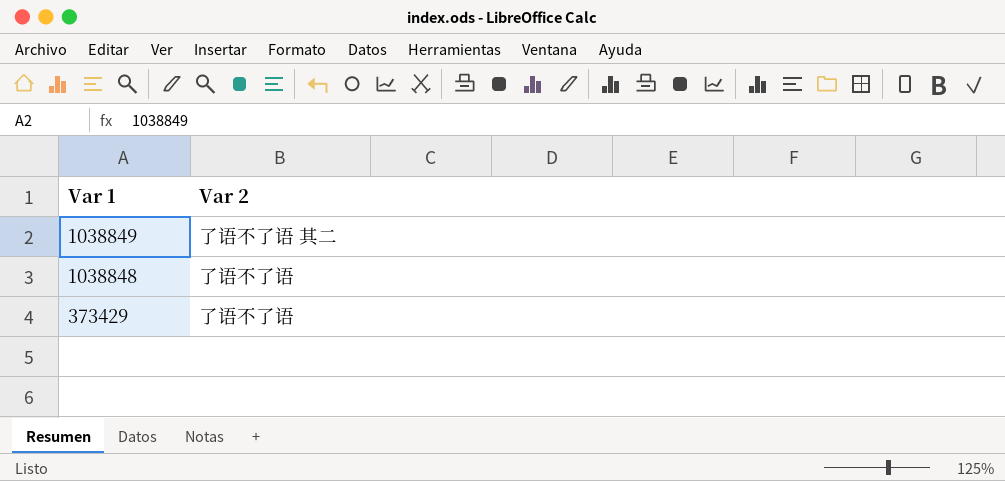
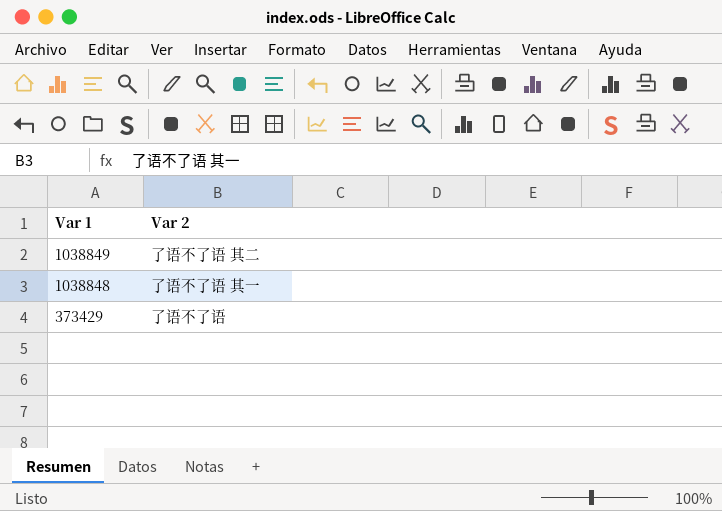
1038848 | Var 2: 了语不了语 -> 了语不了语 其一

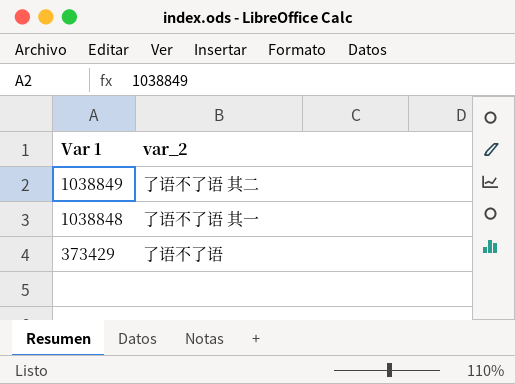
column name: Var 2 -> var_2

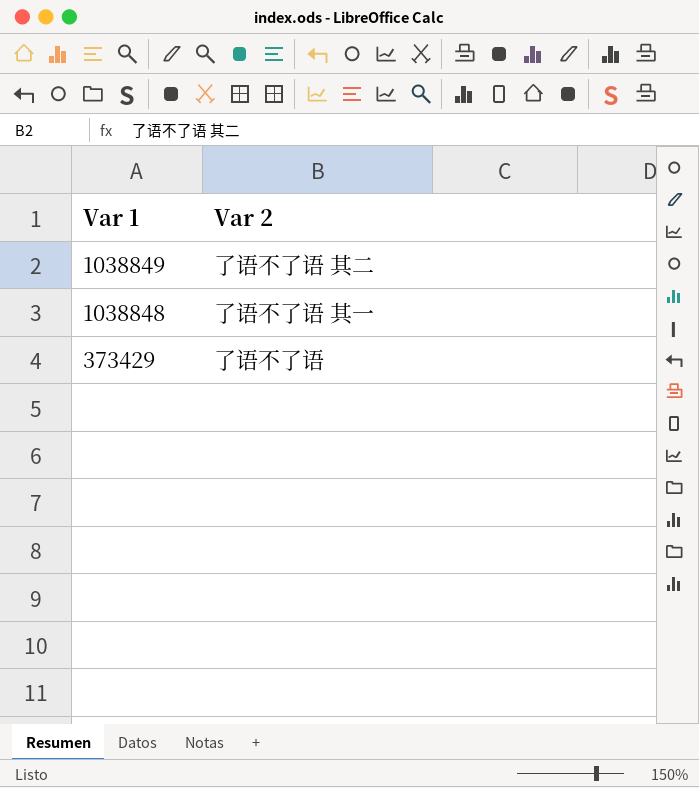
column name: var_2 -> Var 2

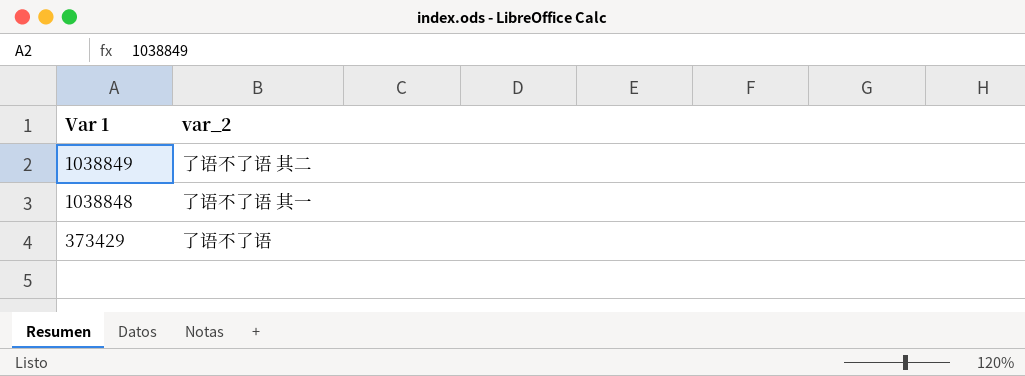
column name: Var 2 -> var_2

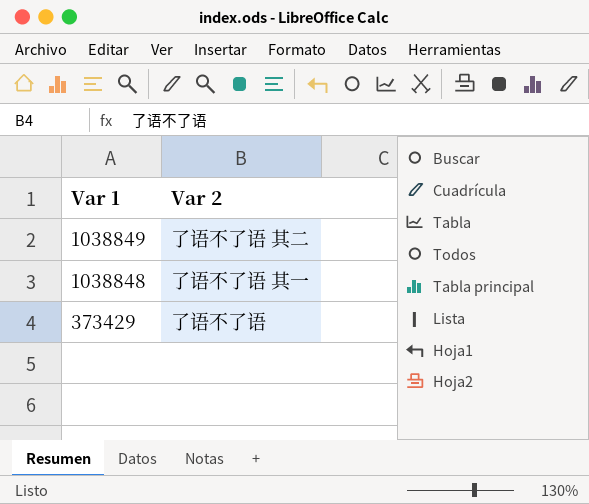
column name: var_2 -> Var 2

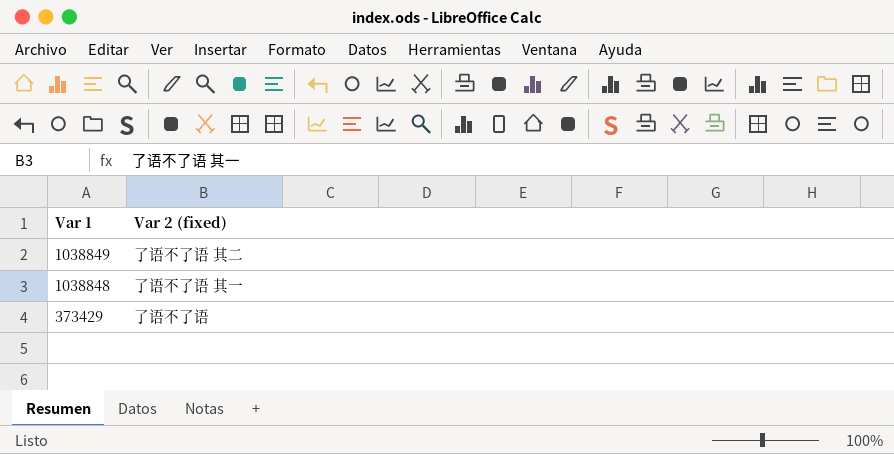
column name: Var 2 -> Var 2 (fixed)

